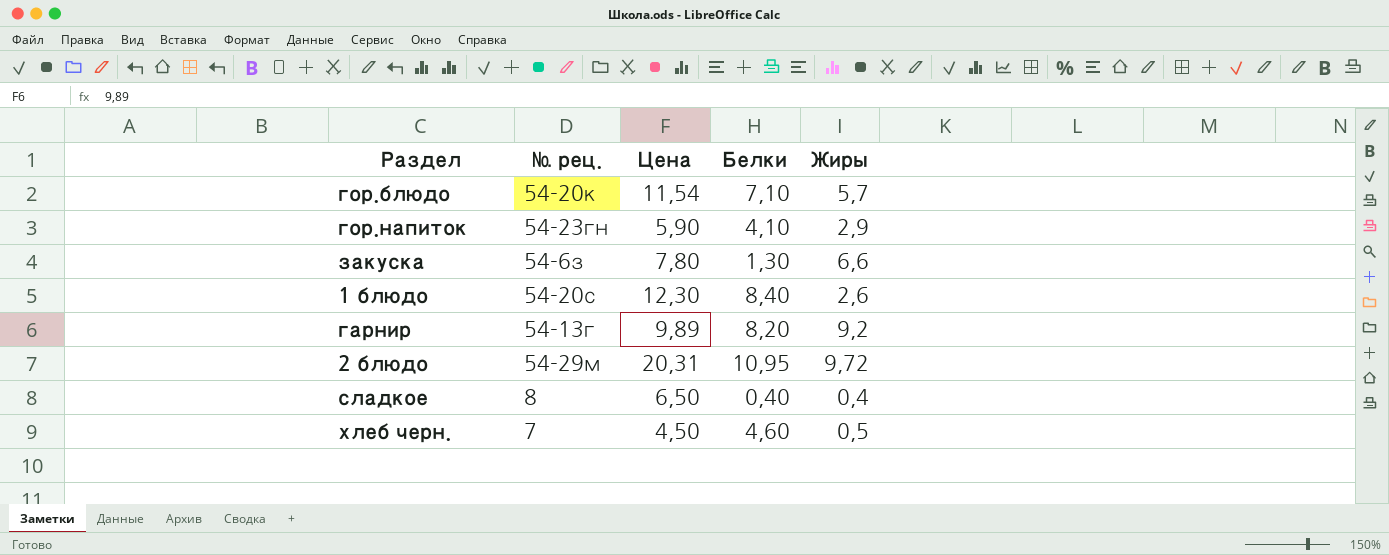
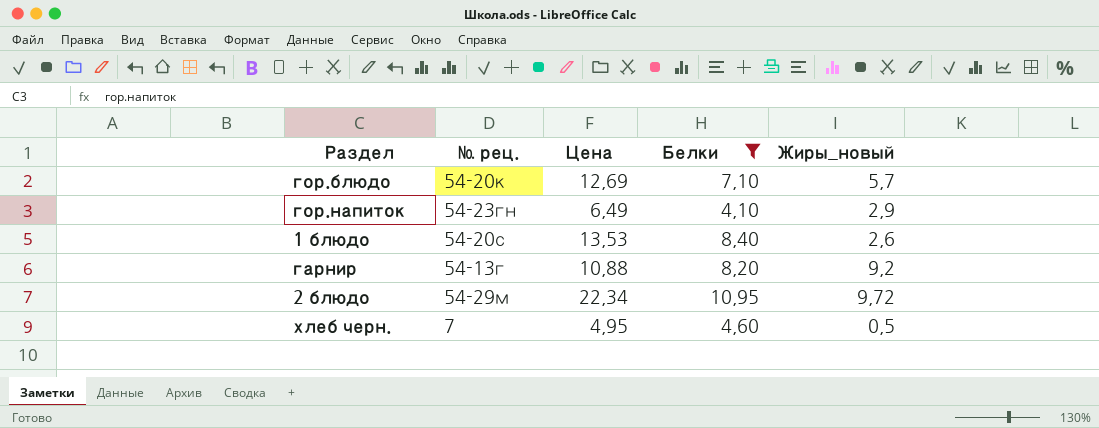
filter: none -> Белки >= 4,10
column name: Жиры -> Жиры_новый
гор.блюдо | Цена: 11,54 -> 12,69
гор.напиток | Цена: 5,90 -> 6,49
1 блюдо | Цена: 12,30 -> 13,53
гарнир | Цена: 9,89 -> 10,88
2 блюдо | Цена: 20,31 -> 22,34
хлеб черн. | Цена: 4,50 -> 4,95

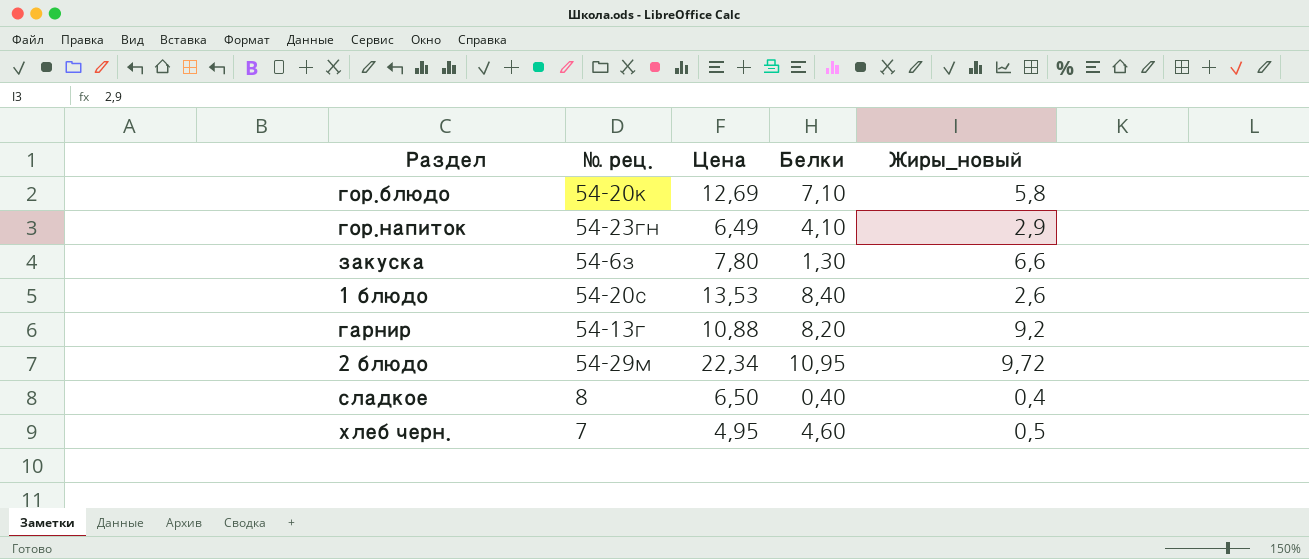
filter: Белки >= 4,10 -> none
гор.блюдо | Жиры_новый: 5,7 -> 5,8

